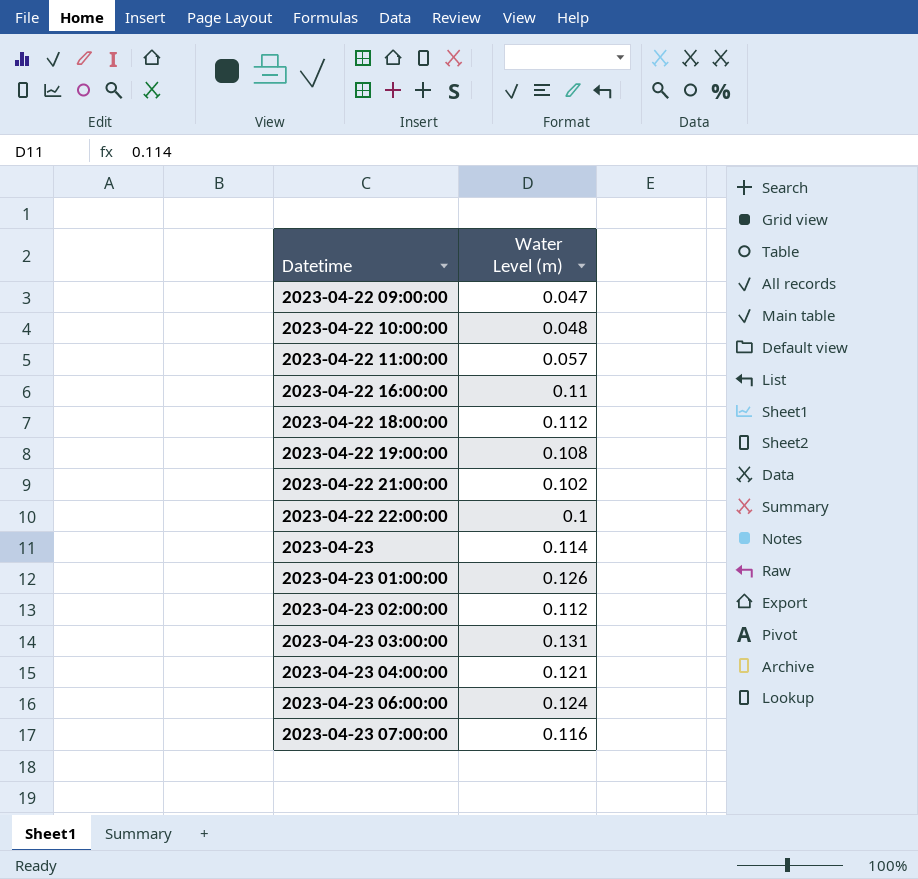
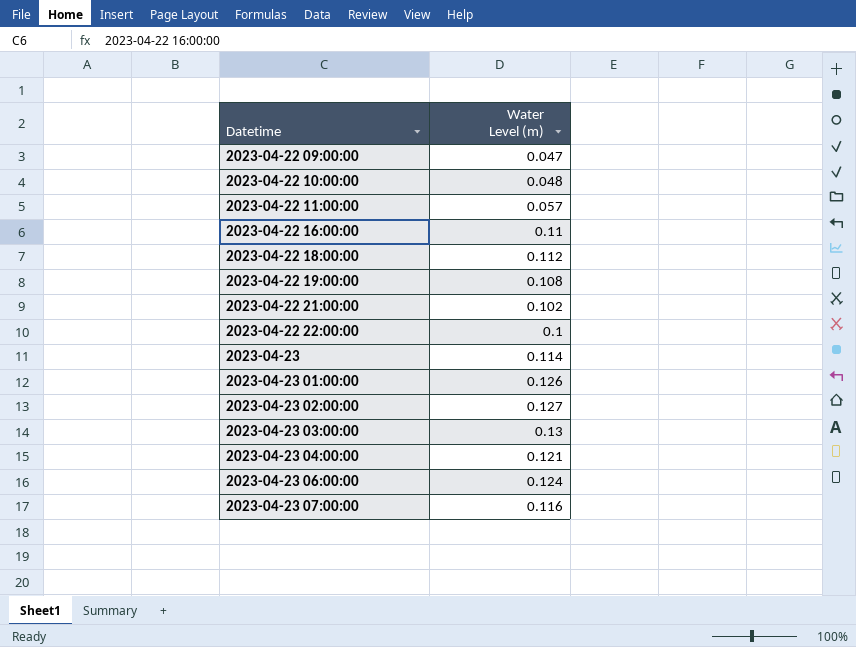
2023-04-23 02:00:00 | Water Level (m): 0.112 -> 0.127
2023-04-23 03:00:00 | Water Level (m): 0.131 -> 0.13

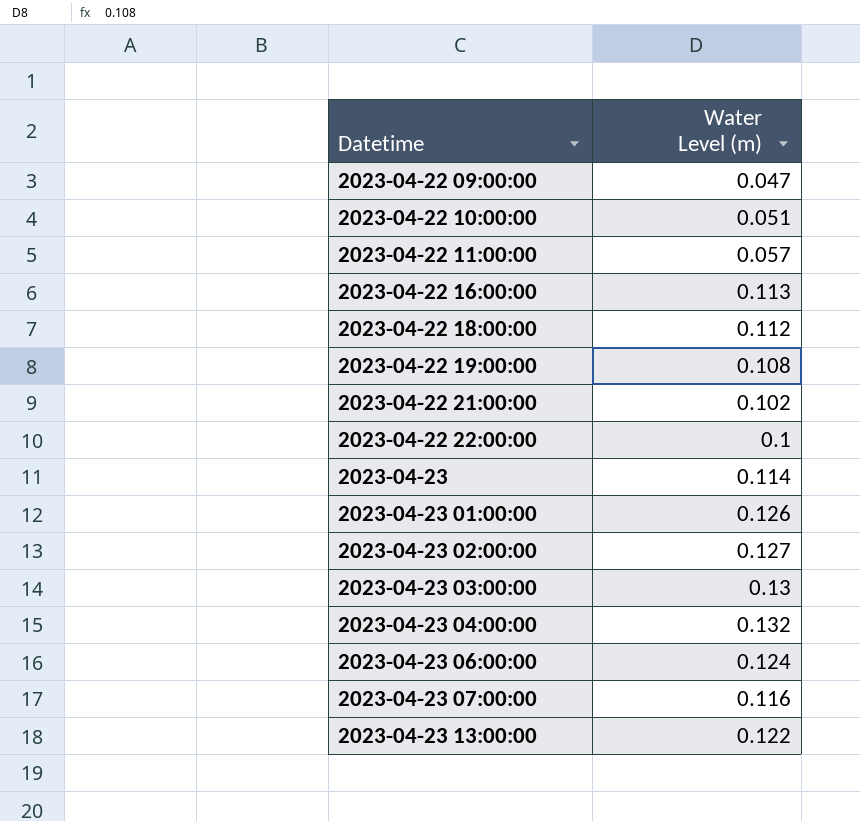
2023-04-22 10:00:00 | Water Level (m): 0.048 -> 0.051
2023-04-22 16:00:00 | Water Level (m): 0.11 -> 0.113
2023-04-23 04:00:00 | Water Level (m): 0.121 -> 0.132
row 2023-04-23 13:00:00: none -> 0.122

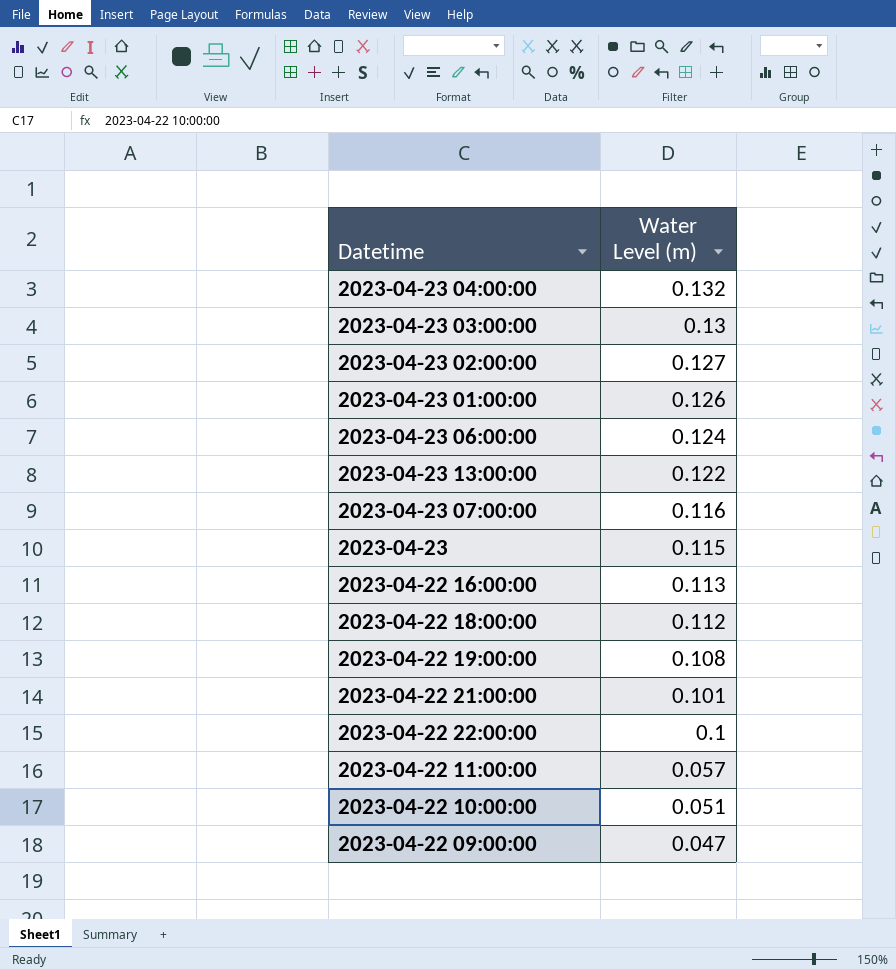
row order: Datetime ascending -> Water Level (m) descending
2023-04-23 | Water Level (m): 0.114 -> 0.115
2023-04-22 21:00:00 | Water Level (m): 0.102 -> 0.101

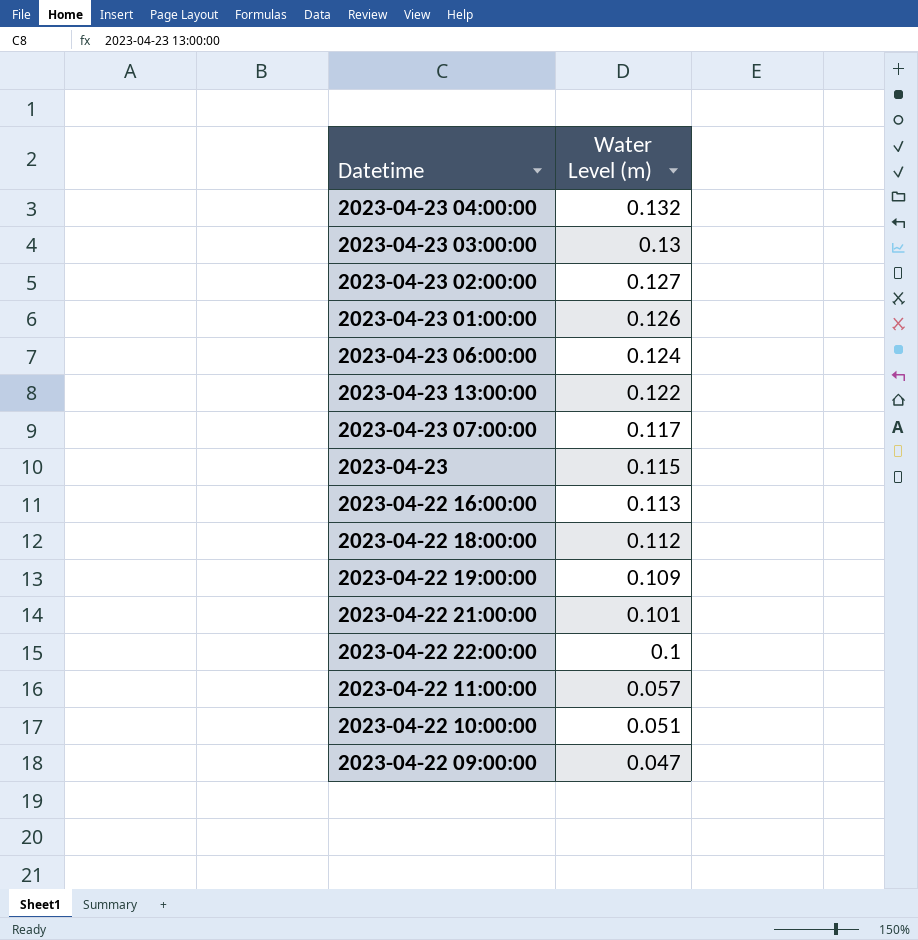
2023-04-23 07:00:00 | Water Level (m): 0.116 -> 0.117
2023-04-22 19:00:00 | Water Level (m): 0.108 -> 0.109

